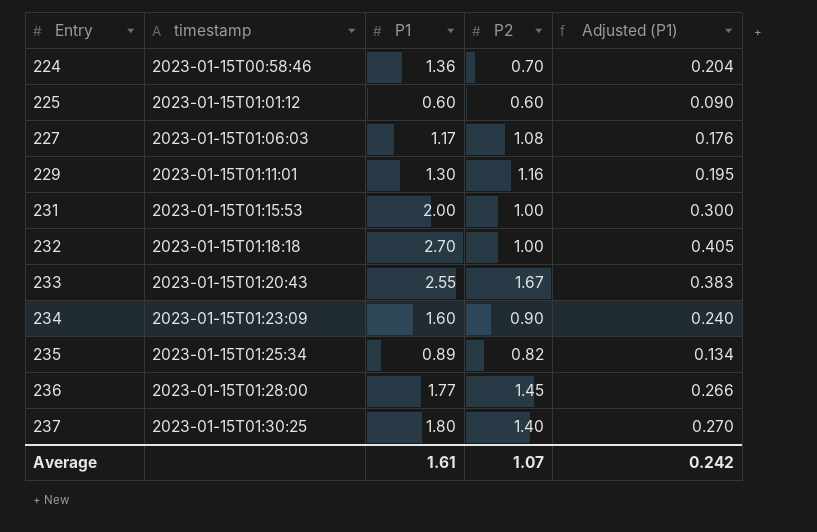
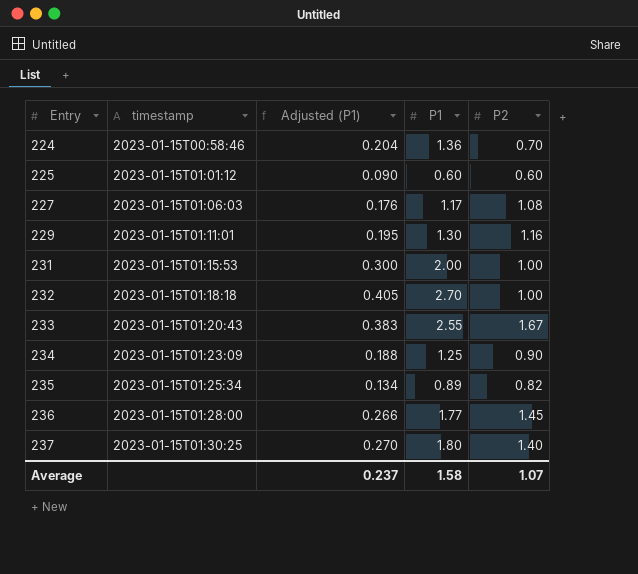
column Adjusted (P1) | position: 5 -> 3
234 | Adjusted (P1): 0.240 -> 0.188
234 | P1: 1.60 -> 1.25
Average | Adjusted (P1): 0.242 -> 0.237
Average | P1: 1.61 -> 1.58

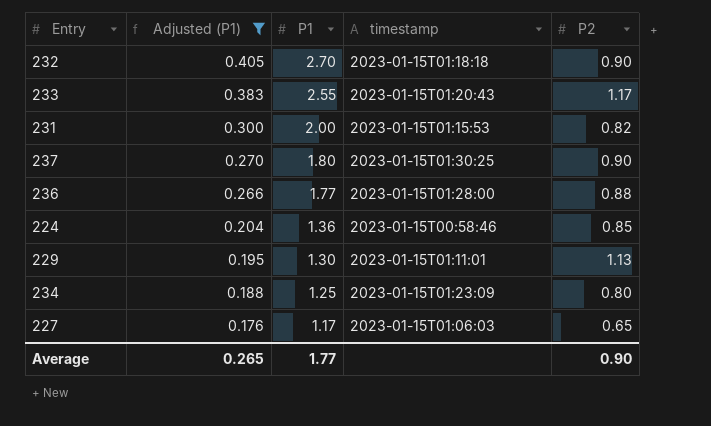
filter: none -> Adjusted (P1) >= 0.176
row order: Entry ascending -> Adjusted (P1) descending
column timestamp | position: 2 -> 4
232 | P2: 1.00 -> 0.90
233 | P2: 1.67 -> 1.17
231 | P2: 1.00 -> 0.82
237 | P2: 1.40 -> 0.90
236 | P2: 1.45 -> 0.88
224 | P2: 0.70 -> 0.85
229 | P2: 1.16 -> 1.13
234 | P2: 0.90 -> 0.80
227 | P2: 1.08 -> 0.65
Average | Adjusted (P1): 0.237 -> 0.265
Average | P1: 1.58 -> 1.77
Average | P2: 1.07 -> 0.90

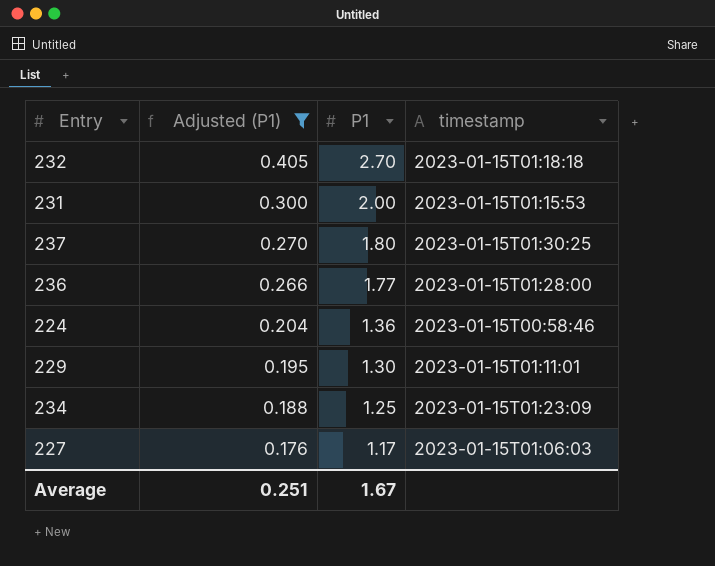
column P2 | position: 5 -> none
row 233: 0.383 | 2.55 | 2023-01-15T01:20:43 | 1.17 -> none
Average | Adjusted (P1): 0.265 -> 0.251
Average | P1: 1.77 -> 1.67

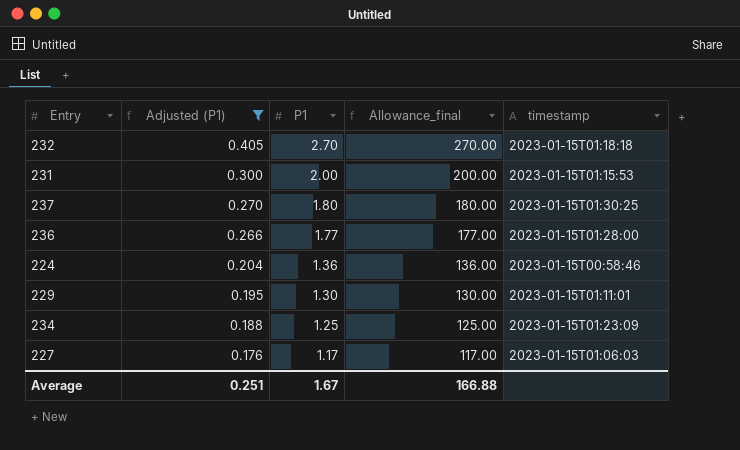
column Allowance_final | formula: none -> [P1] * 100

